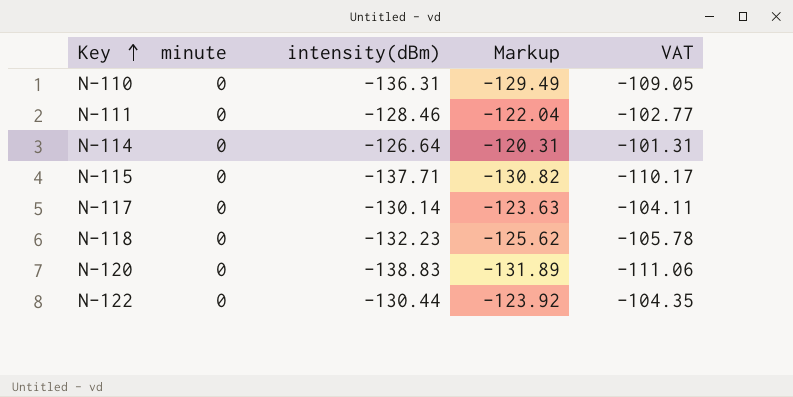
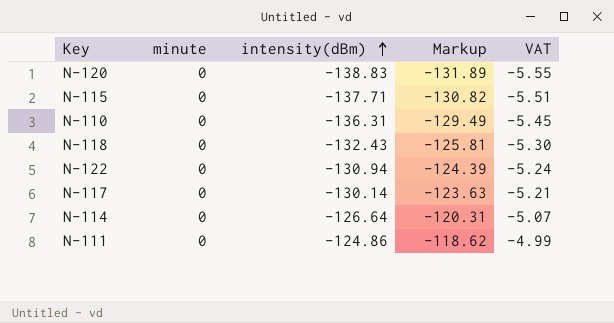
row order: Key ascending -> intensity(dBm) ascending
column VAT | formula: [intensity(dBm)] * 0.8 -> [intensity(dBm)] * 0.04
N-118 | intensity(dBm): -132.23 -> -132.43
N-118 | Markup: -125.62 -> -125.81
N-122 | intensity(dBm): -130.44 -> -130.94
N-122 | Markup: -123.92 -> -124.39
N-111 | intensity(dBm): -128.46 -> -124.86
N-111 | Markup: -122.04 -> -118.62

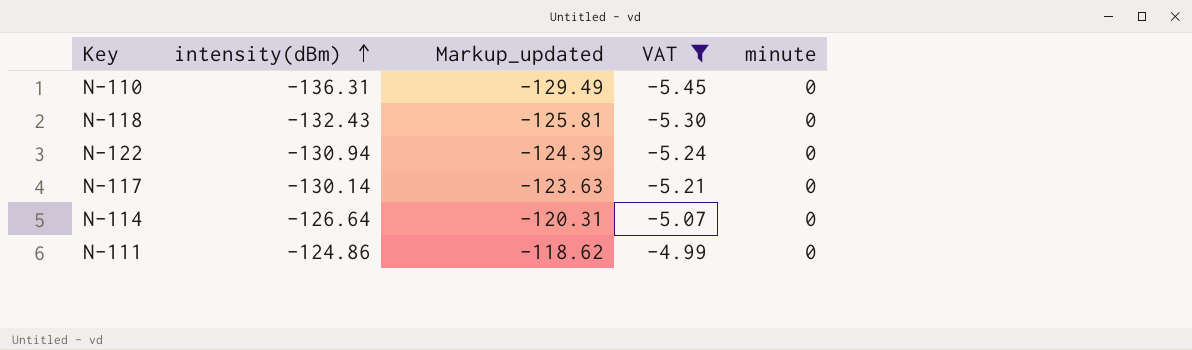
filter: none -> VAT >= -5.45
column name: Markup -> Markup_updated
column minute | position: 2 -> 5

